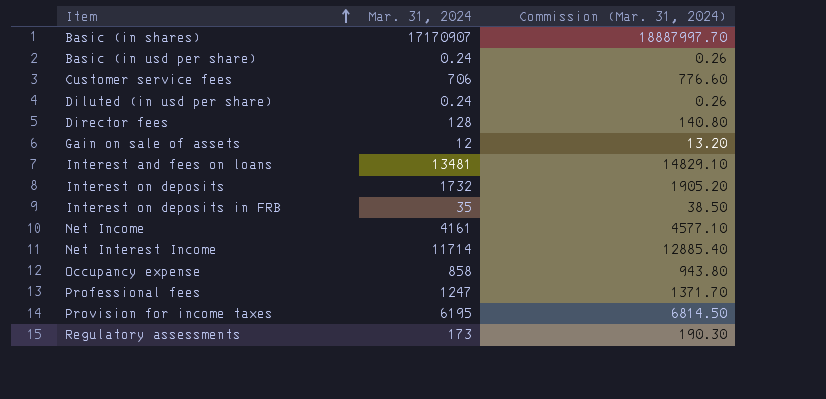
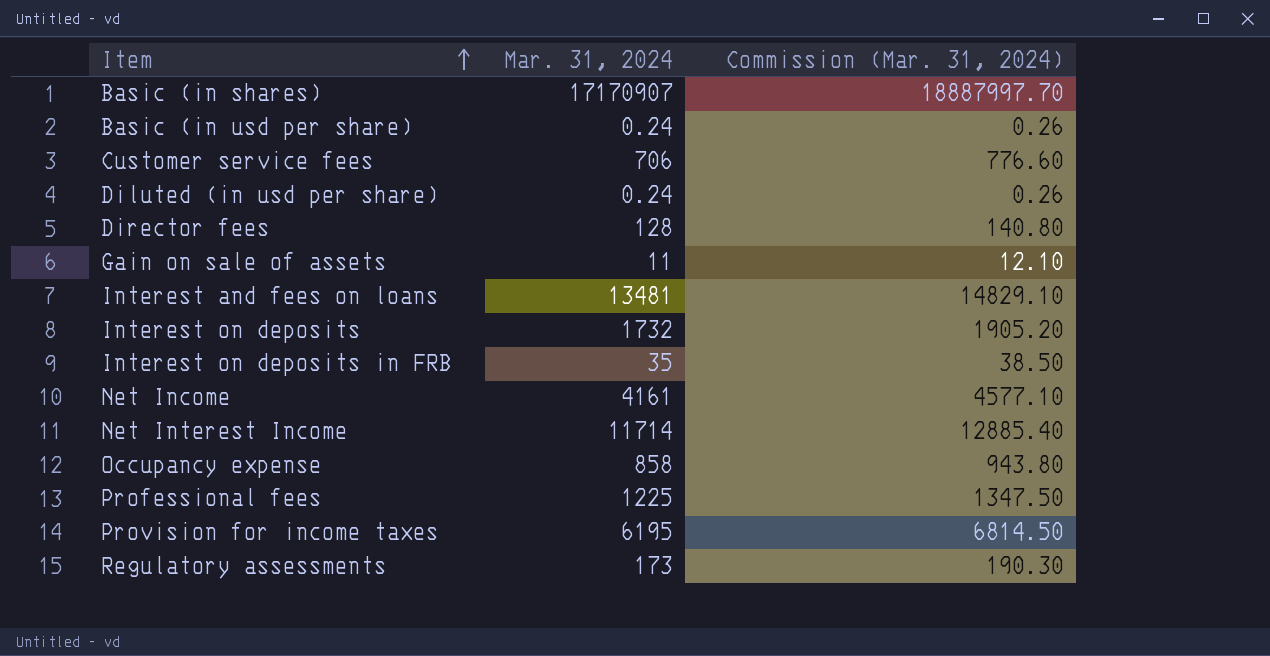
Gain on sale of assets | Mar. 31, 2024: 12 -> 11
Gain on sale of assets | Commission (Mar. 31, 2024): 13.20 -> 12.10
Professional fees | Mar. 31, 2024: 1247 -> 1225
Professional fees | Commission (Mar. 31, 2024): 1371.70 -> 1347.50

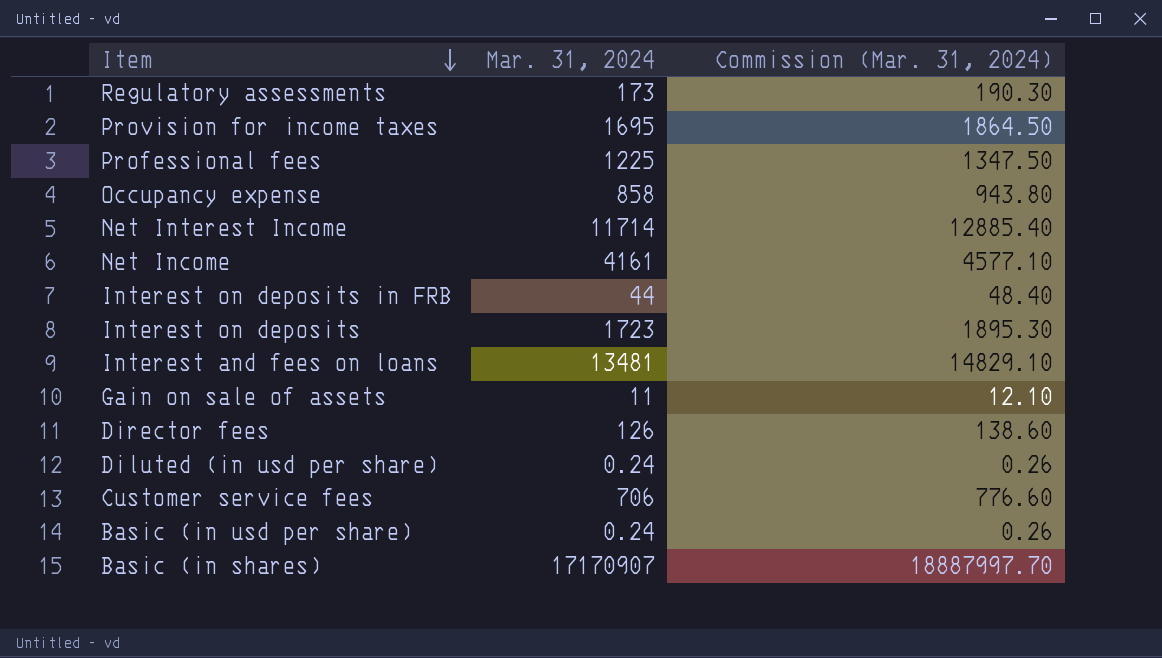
row order: Item ascending -> Item descending
Provision for income taxes | Mar. 31, 2024: 6195 -> 1695
Provision for income taxes | Commission (Mar. 31, 2024): 6814.50 -> 1864.50
Interest on deposits in FRB | Mar. 31, 2024: 35 -> 44
Interest on deposits in FRB | Commission (Mar. 31, 2024): 38.50 -> 48.40
Interest on deposits | Mar. 31, 2024: 1732 -> 1723
Interest on deposits | Commission (Mar. 31, 2024): 1905.20 -> 1895.30
Director fees | Mar. 31, 2024: 128 -> 126
Director fees | Commission (Mar. 31, 2024): 140.80 -> 138.60

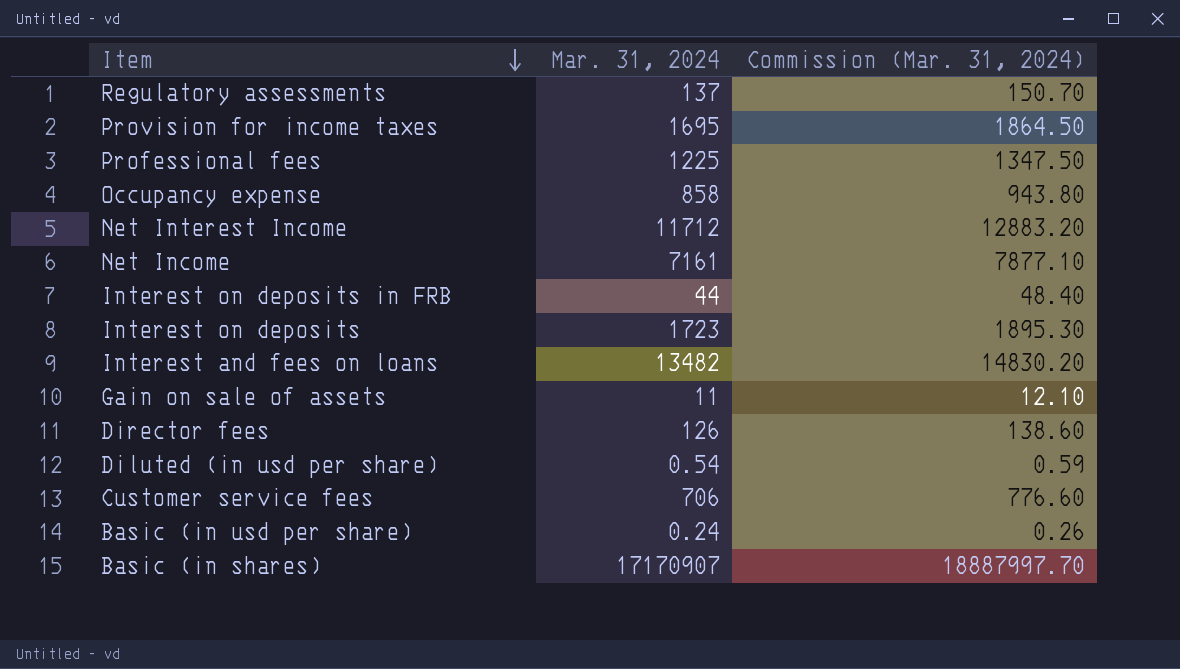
Regulatory assessments | Mar. 31, 2024: 173 -> 137
Regulatory assessments | Commission (Mar. 31, 2024): 190.30 -> 150.70
Net Interest Income | Mar. 31, 2024: 11714 -> 11712
Net Interest Income | Commission (Mar. 31, 2024): 12885.40 -> 12883.20
Net Income | Mar. 31, 2024: 4161 -> 7161
Net Income | Commission (Mar. 31, 2024): 4577.10 -> 7877.10
Interest and fees on loans | Mar. 31, 2024: 13481 -> 13482
Interest and fees on loans | Commission (Mar. 31, 2024): 14829.10 -> 14830.20
Diluted (in usd per share) | Mar. 31, 2024: 0.24 -> 0.54
Diluted (in usd per share) | Commission (Mar. 31, 2024): 0.26 -> 0.59

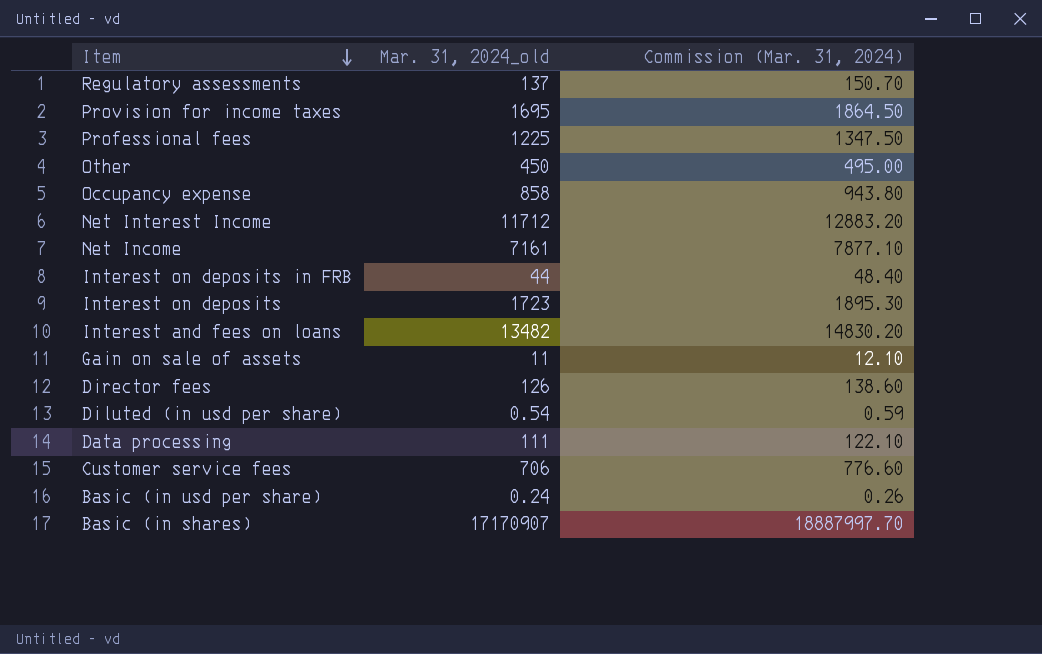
column name: Mar. 31, 2024 -> Mar. 31, 2024_old
row Other: none -> 450 | 495.00
row Data processing: none -> 111 | 122.10

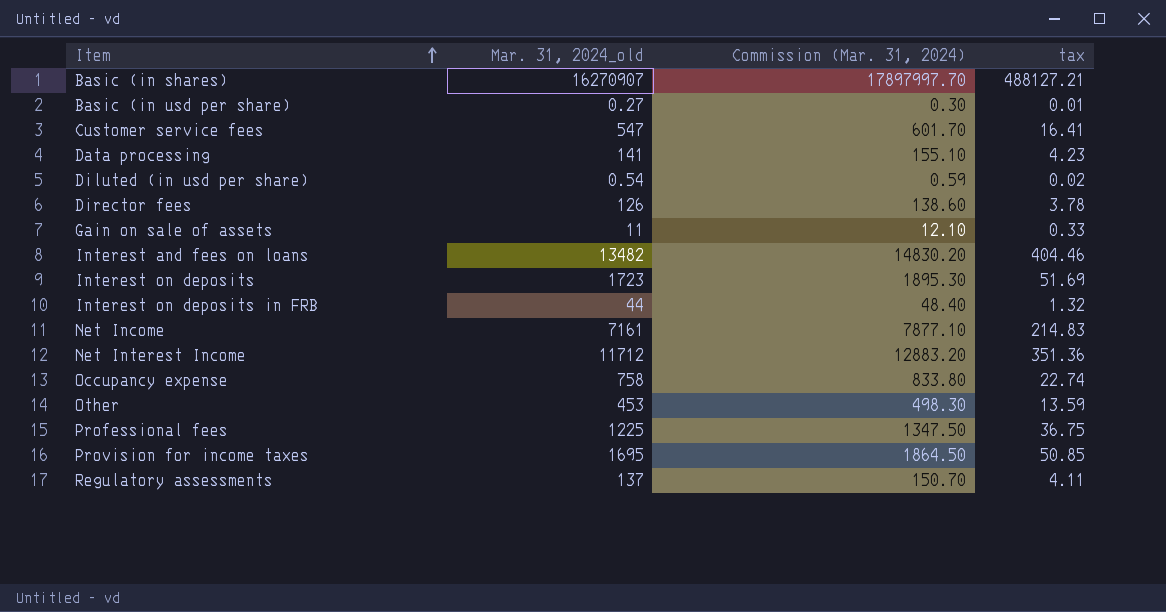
row order: Item descending -> Item ascending
column tax | formula: none -> [Mar. 31, 2024_old] * 0.03
Basic (in shares) | Mar. 31, 2024_old: 17170907 -> 16270907
Basic (in shares) | Commission (Mar. 31, 2024): 18887997.70 -> 17897997.70
Basic (in usd per share) | Mar. 31, 2024_old: 0.24 -> 0.27
Basic (in usd per share) | Commission (Mar. 31, 2024): 0.26 -> 0.30
Customer service fees | Mar. 31, 2024_old: 706 -> 547
Customer service fees | Commission (Mar. 31, 2024): 776.60 -> 601.70
Data processing | Mar. 31, 2024_old: 111 -> 141
Data processing | Commission (Mar. 31, 2024): 122.10 -> 155.10
Occupancy expense | Mar. 31, 2024_old: 858 -> 758
Occupancy expense | Commission (Mar. 31, 2024): 943.80 -> 833.80
Other | Mar. 31, 2024_old: 450 -> 453
Other | Commission (Mar. 31, 2024): 495.00 -> 498.30

